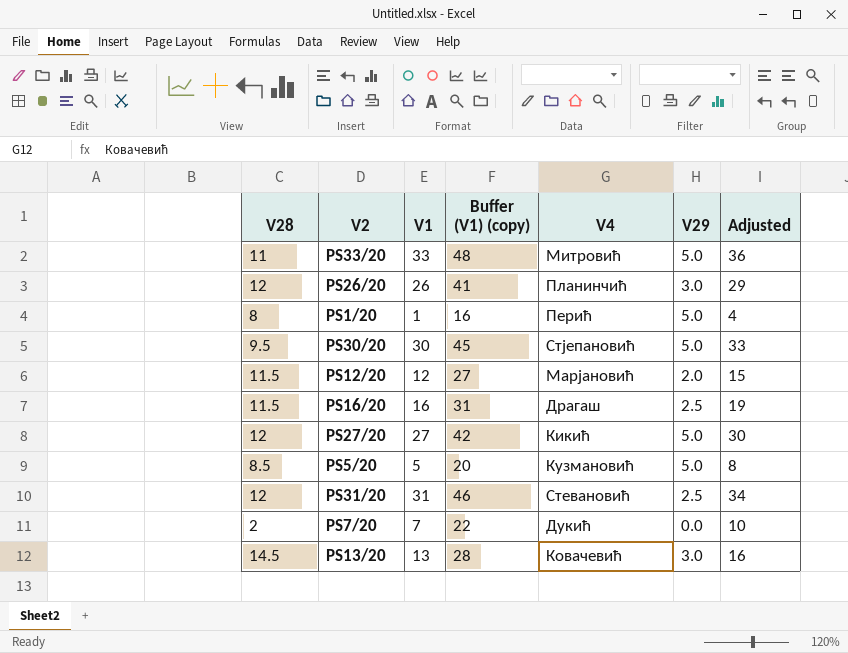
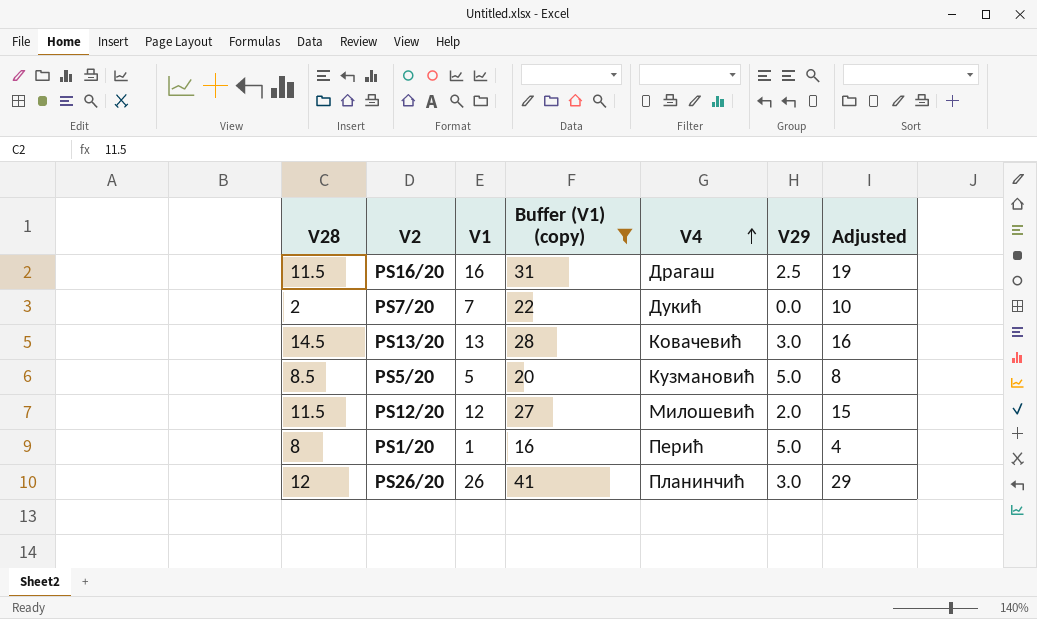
filter: none -> Buffer (V1) (copy) <= 41
row order: none -> V4 ascending
PS12/20 | V4: Марјановић -> Милошевић

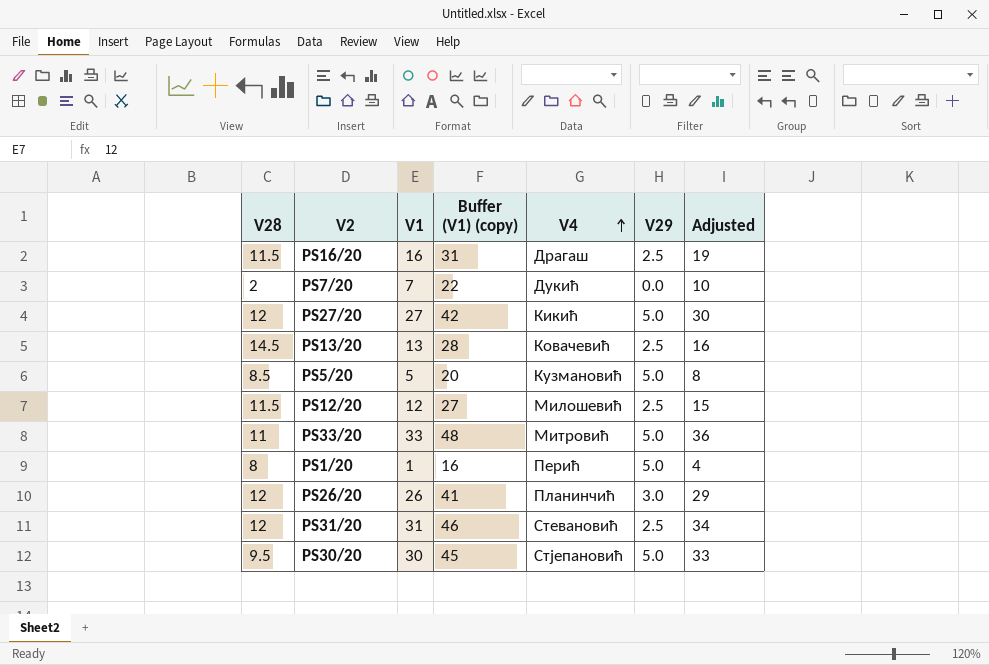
filter: Buffer (V1) (copy) <= 41 -> none
PS13/20 | V29: 3.0 -> 2.5
PS12/20 | V29: 2.0 -> 2.5

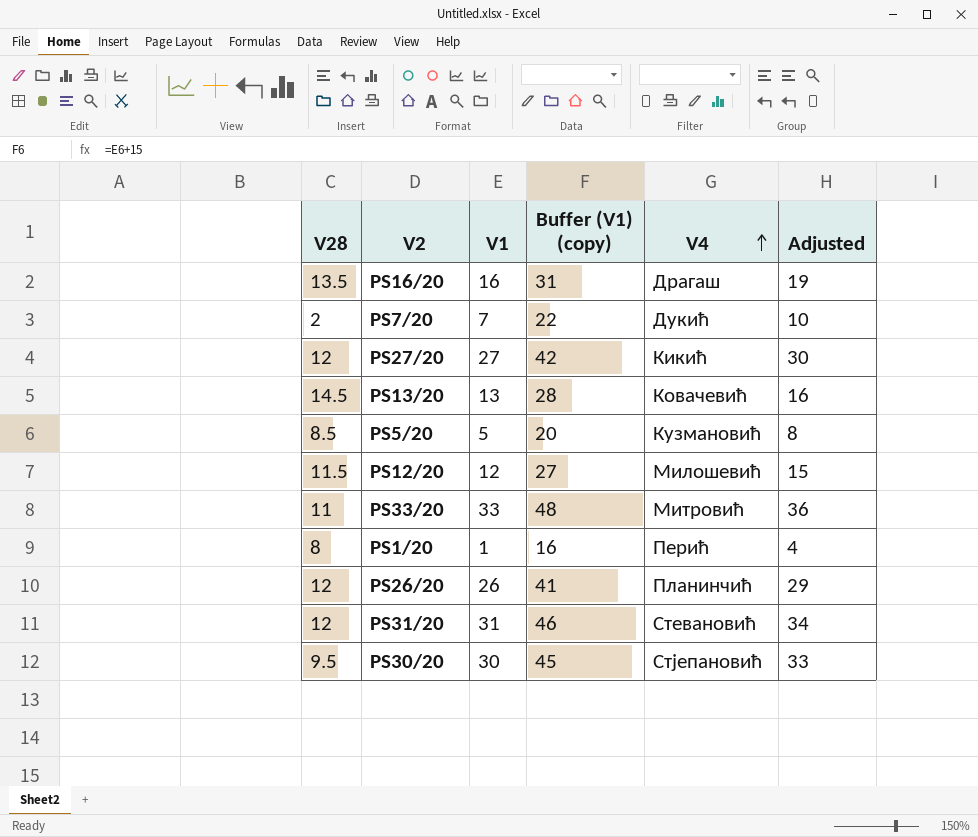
column V29 | position: 6 -> none
PS16/20 | V28: 11.5 -> 13.5

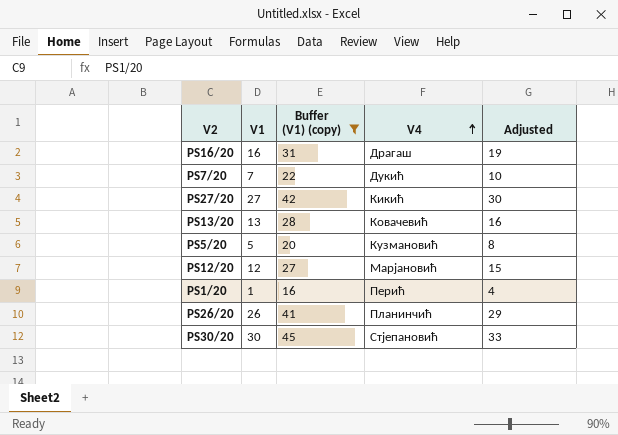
filter: none -> Buffer (V1) (copy) <= 45
column V28 | position: 1 -> none
PS12/20 | V4: Милошевић -> Марјановић

